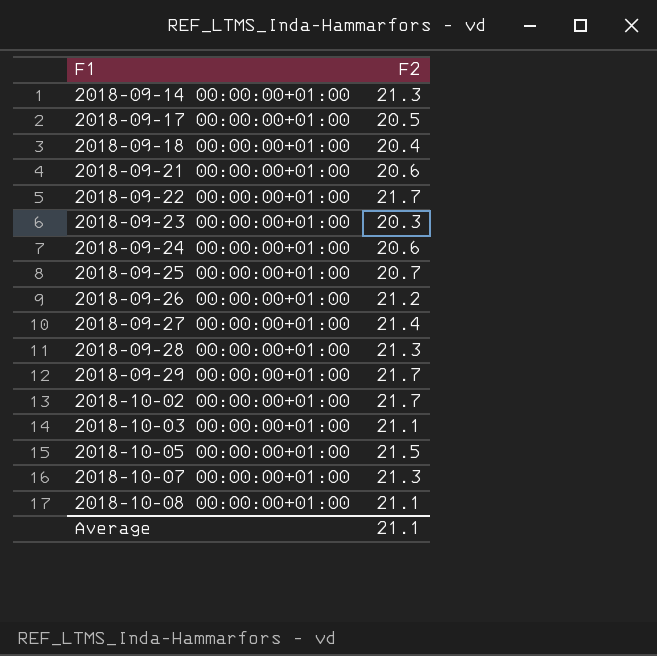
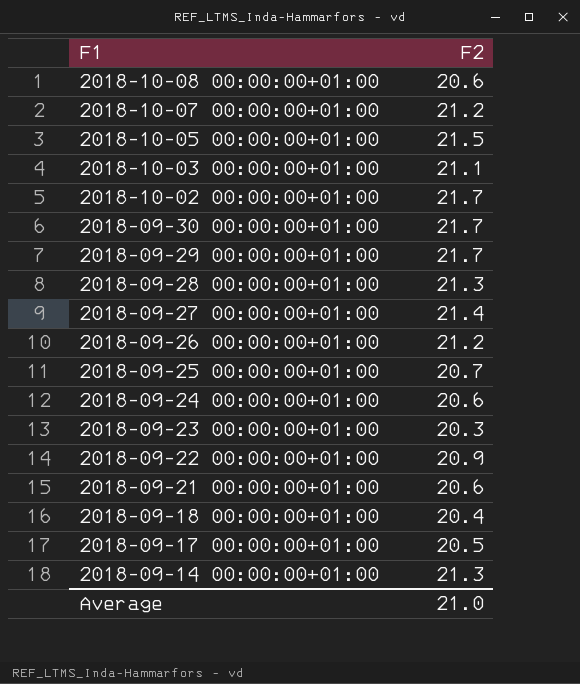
row order: F1 ascending -> F1 descending
2018-10-08 00:00:00+01:00 | F2: 21.1 -> 20.6
2018-10-07 00:00:00+01:00 | F2: 21.3 -> 21.2
row 2018-09-30 00:00:00+01:00: none -> 21.7
2018-09-22 00:00:00+01:00 | F2: 21.7 -> 20.9
Average | F2: 21.1 -> 21.0

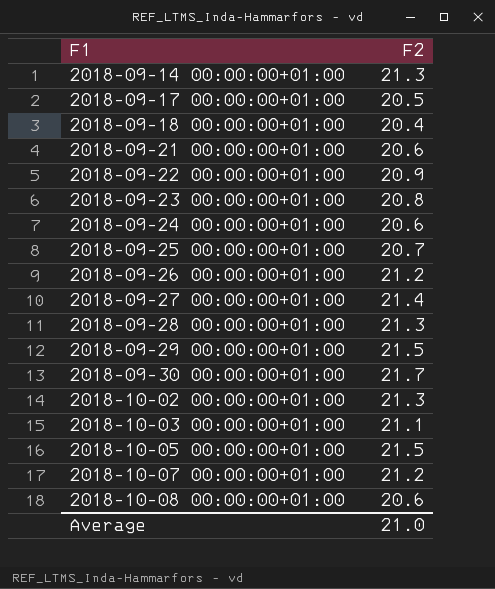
row order: F1 descending -> F1 ascending
2018-09-23 00:00:00+01:00 | F2: 20.3 -> 20.8
2018-09-29 00:00:00+01:00 | F2: 21.7 -> 21.5
2018-10-02 00:00:00+01:00 | F2: 21.7 -> 21.3

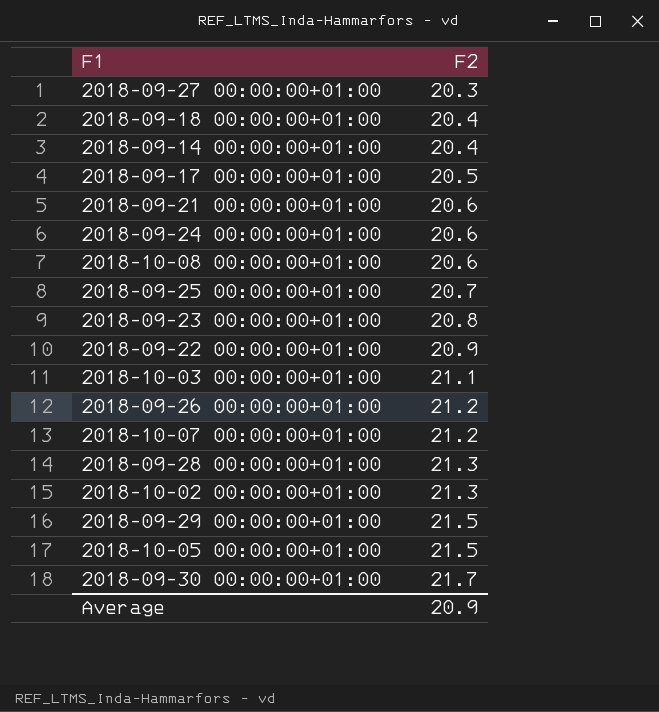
row order: F1 ascending -> F2 ascending
2018-09-27 00:00:00+01:00 | F2: 21.4 -> 20.3
2018-09-14 00:00:00+01:00 | F2: 21.3 -> 20.4
Average | F2: 21.0 -> 20.9

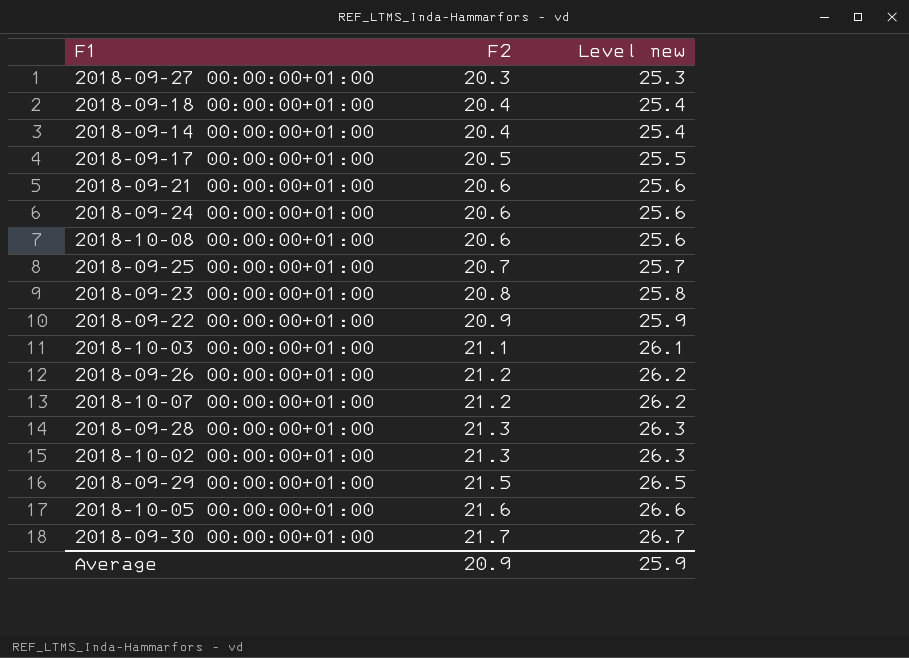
column Level new | formula: none -> [F2] + 5
2018-10-05 00:00:00+01:00 | F2: 21.5 -> 21.6

